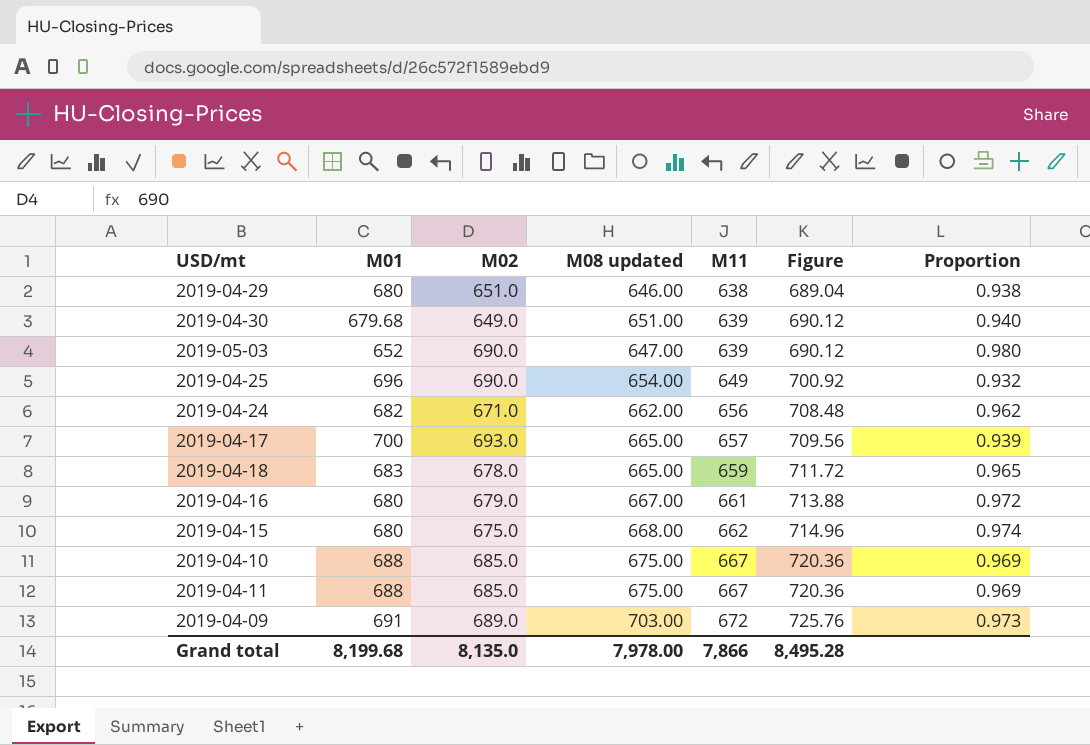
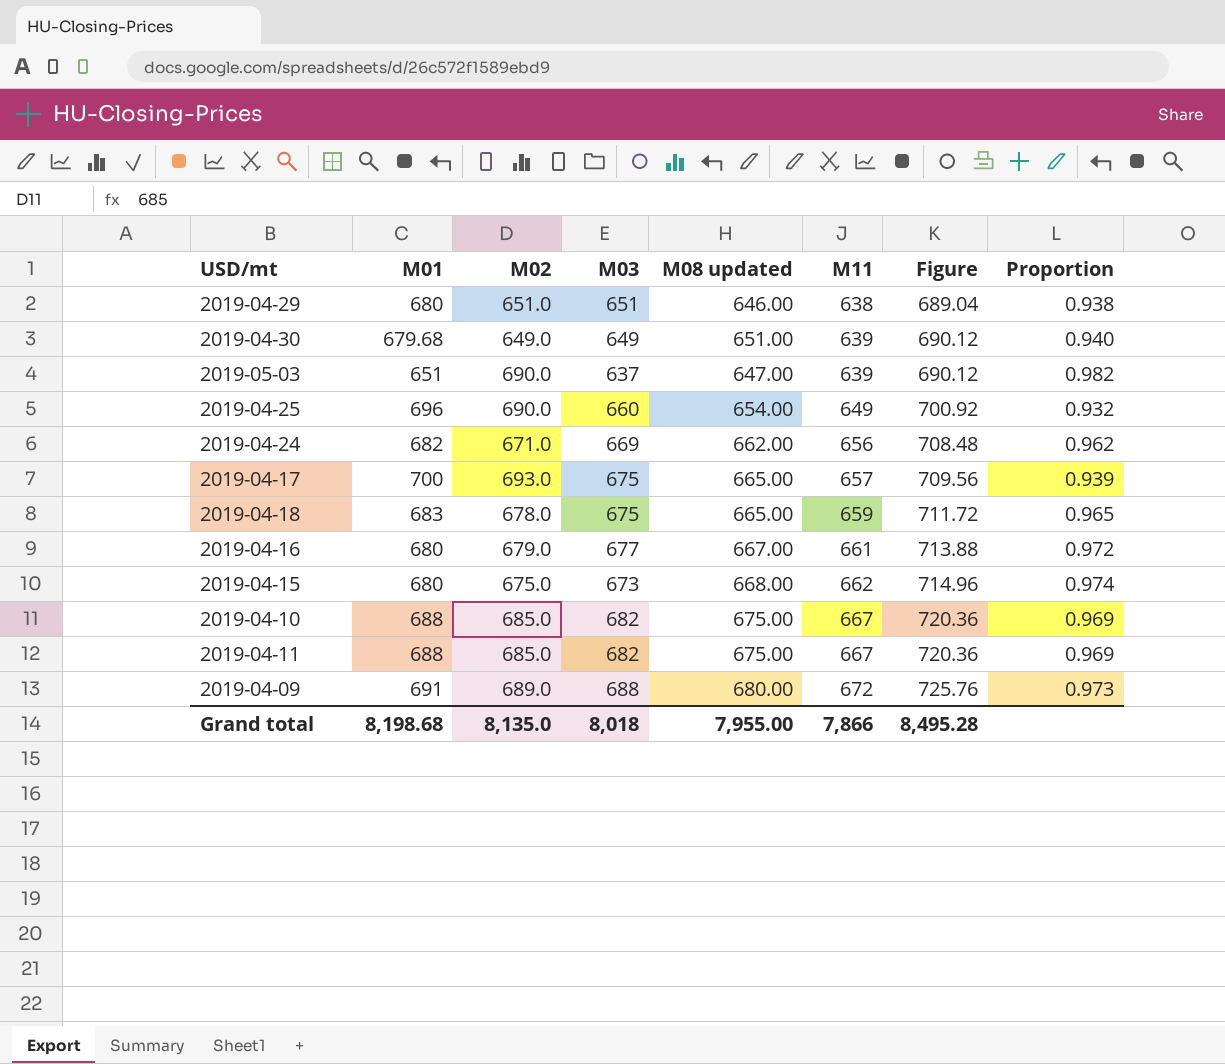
column M03 | position: none -> 4
2019-05-03 | M01: 652 -> 651
2019-05-03 | Proportion: 0.980 -> 0.982
2019-04-09 | M08 updated: 703.00 -> 680.00
Grand total | M01: 8,199.68 -> 8,198.68
Grand total | M08 updated: 7,978.00 -> 7,955.00

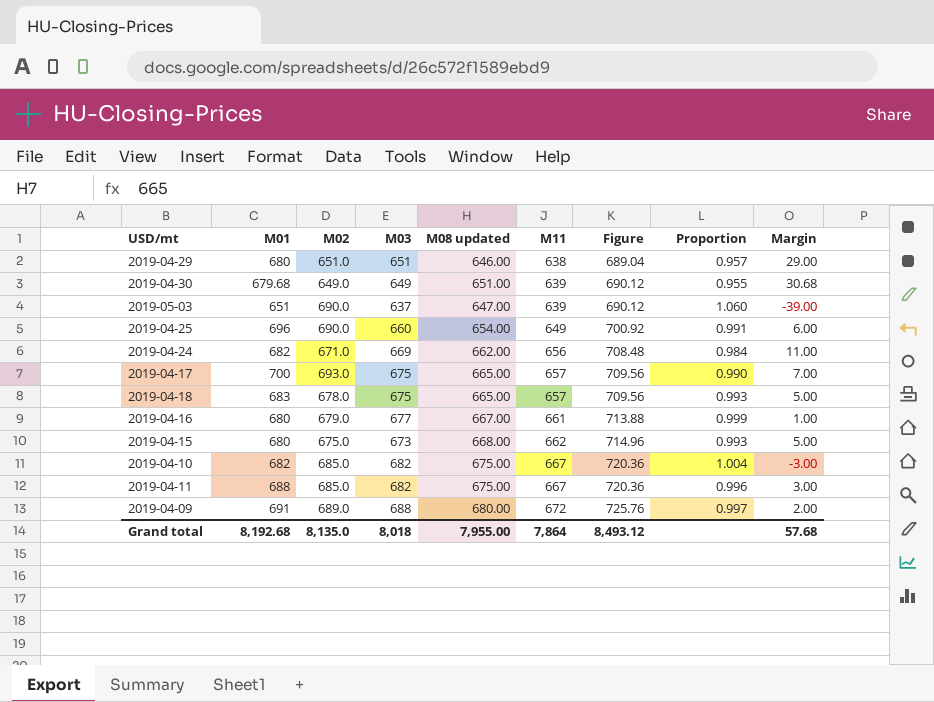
column Proportion | formula: [M11] / [M01] -> [M02] / [M01]
column Margin | formula: none -> [M01] - [M02]
2019-04-18 | M11: 659 -> 657
2019-04-18 | Figure: 711.72 -> 709.56
2019-04-10 | M01: 688 -> 682
Grand total | M01: 8,198.68 -> 8,192.68
Grand total | M11: 7,866 -> 7,864
Grand total | Figure: 8,495.28 -> 8,493.12

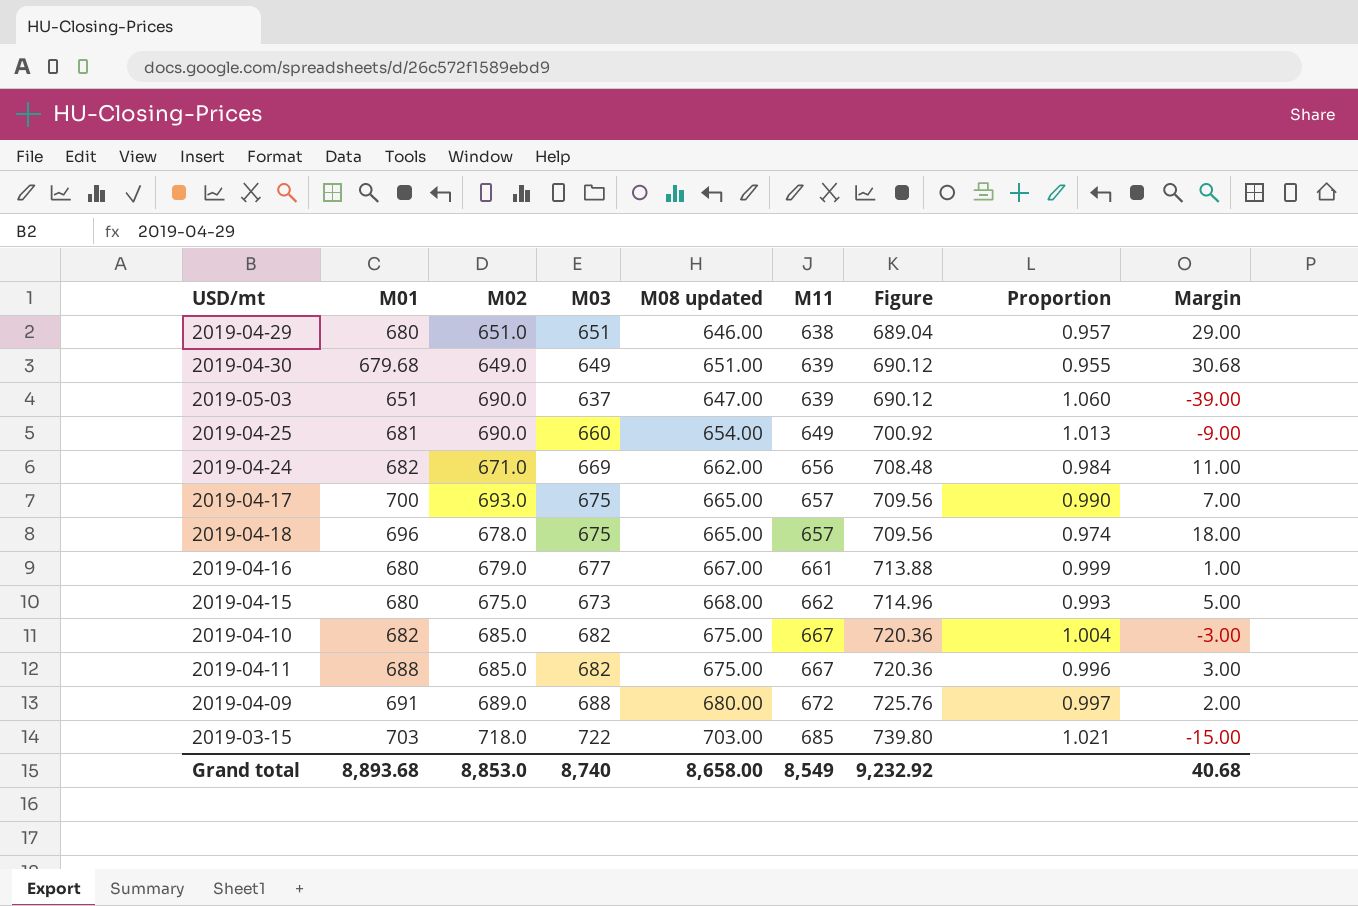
2019-04-25 | M01: 696 -> 681
2019-04-25 | Proportion: 0.991 -> 1.013
2019-04-25 | Margin: 6.00 -> -9.00
2019-04-18 | M01: 683 -> 696
2019-04-18 | Proportion: 0.993 -> 0.974
2019-04-18 | Margin: 5.00 -> 18.00
row 2019-03-15: none -> 703 | 718.0 | 722 | 703.00 | 685 | 739.80 | 1.021 | -15.00
Grand total | M01: 8,192.68 -> 8,893.68
Grand total | M02: 8,135.0 -> 8,853.0
Grand total | M03: 8,018 -> 8,740
Grand total | M08 updated: 7,955.00 -> 8,658.00
Grand total | M11: 7,864 -> 8,549
Grand total | Figure: 8,493.12 -> 9,232.92
Grand total | Margin: 57.68 -> 40.68

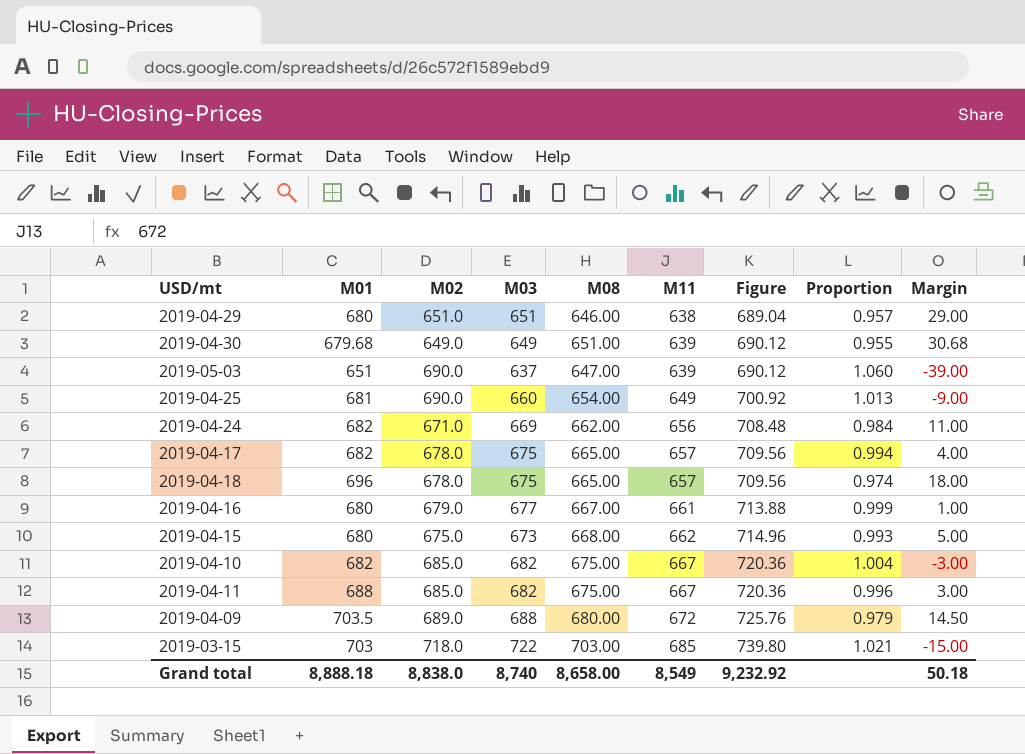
column name: M08 updated -> M08
2019-04-17 | M01: 700 -> 682
2019-04-17 | M02: 693.0 -> 678.0
2019-04-17 | Proportion: 0.990 -> 0.994
2019-04-17 | Margin: 7.00 -> 4.00
2019-04-09 | M01: 691 -> 703.5
2019-04-09 | Proportion: 0.997 -> 0.979
2019-04-09 | Margin: 2.00 -> 14.50
Grand total | M01: 8,893.68 -> 8,888.18
Grand total | M02: 8,853.0 -> 8,838.0
Grand total | Margin: 40.68 -> 50.18

